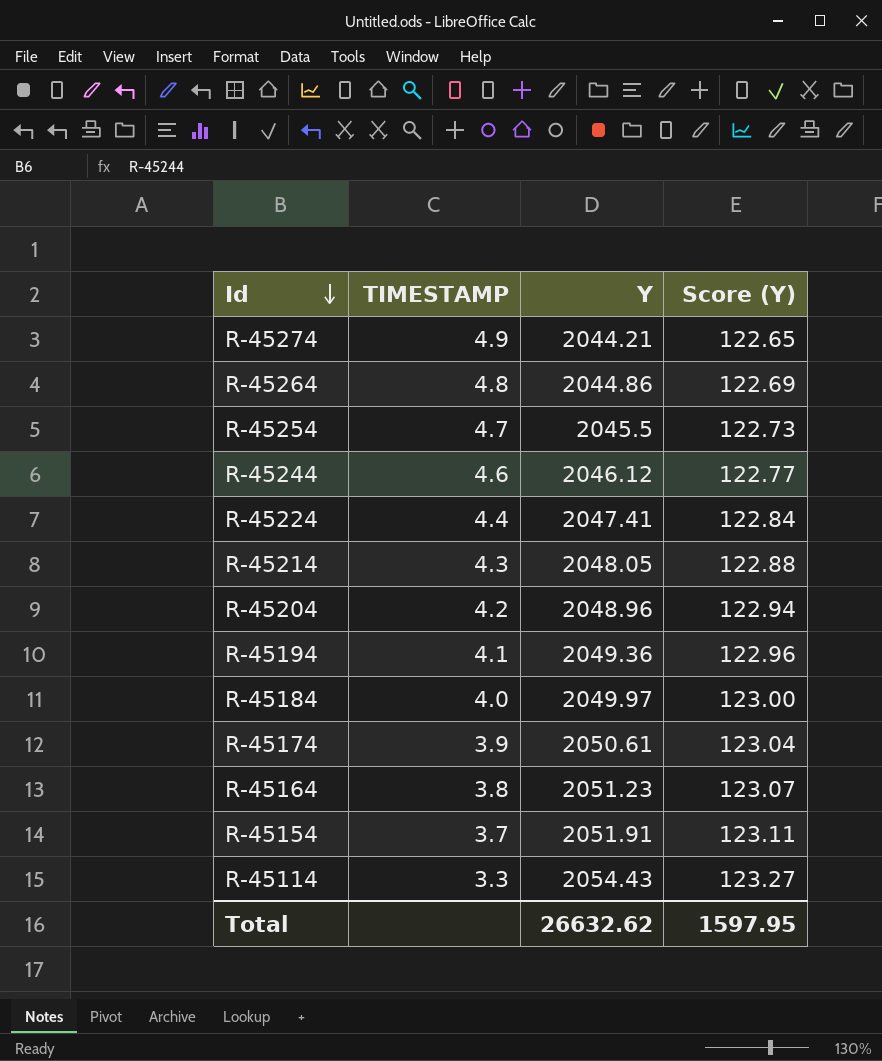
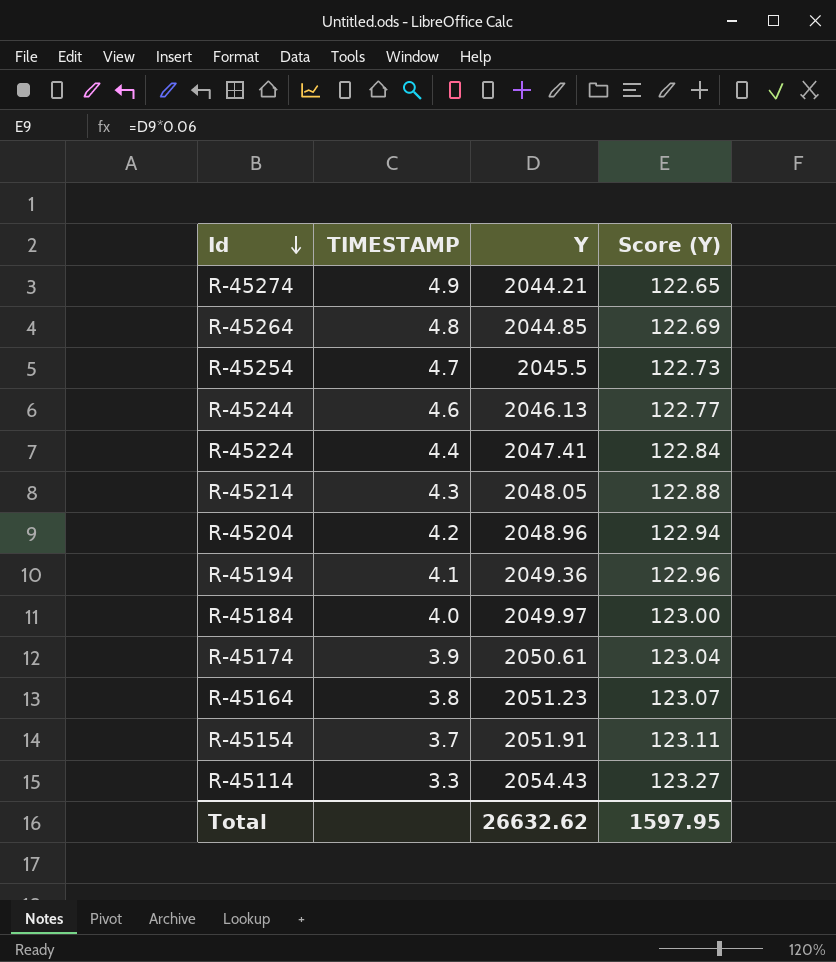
R-45264 | Y: 2044.86 -> 2044.85
R-45244 | Y: 2046.12 -> 2046.13

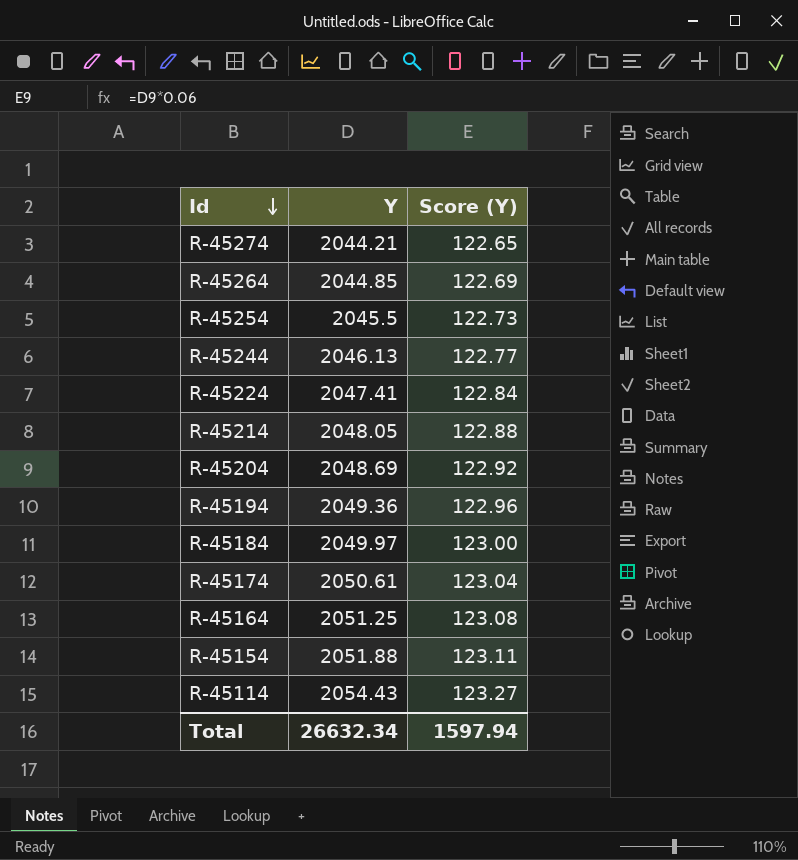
column TIMESTAMP | position: 2 -> none
R-45204 | Y: 2048.96 -> 2048.69
R-45204 | Score (Y): 122.94 -> 122.92
R-45164 | Y: 2051.23 -> 2051.25
R-45164 | Score (Y): 123.07 -> 123.08
R-45154 | Y: 2051.91 -> 2051.88
Total | Y: 26632.62 -> 26632.34
Total | Score (Y): 1597.95 -> 1597.94

